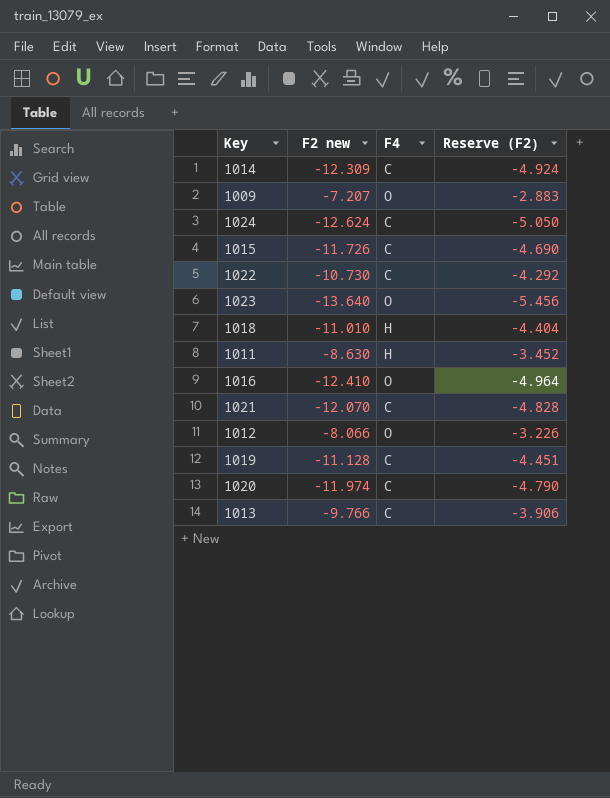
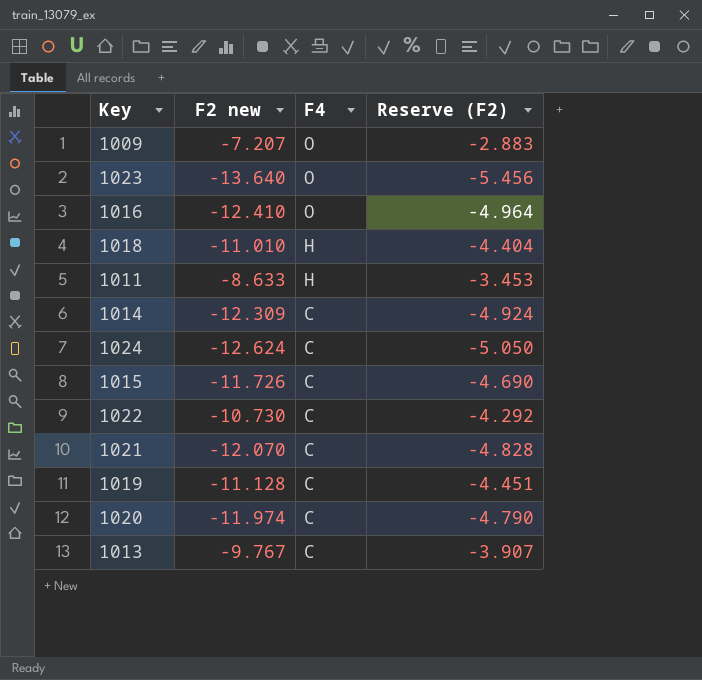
row order: none -> F4 descending
row 1012: -8.066 | O | -3.226 -> none
1011 | F2 new: -8.630 -> -8.633
1011 | Reserve (F2): -3.452 -> -3.453
1013 | F2 new: -9.766 -> -9.767
1013 | Reserve (F2): -3.906 -> -3.907

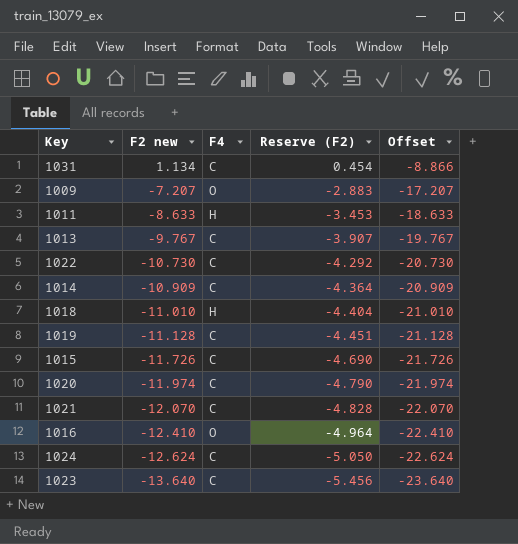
row order: F4 descending -> F2 new descending
column Offset | formula: none -> [F2 new] - 10
row 1031: none -> 1.134 | C | 0.454 | -8.866
1014 | F2 new: -12.309 -> -10.909
1014 | Reserve (F2): -4.924 -> -4.364
1023 | F4: O -> C

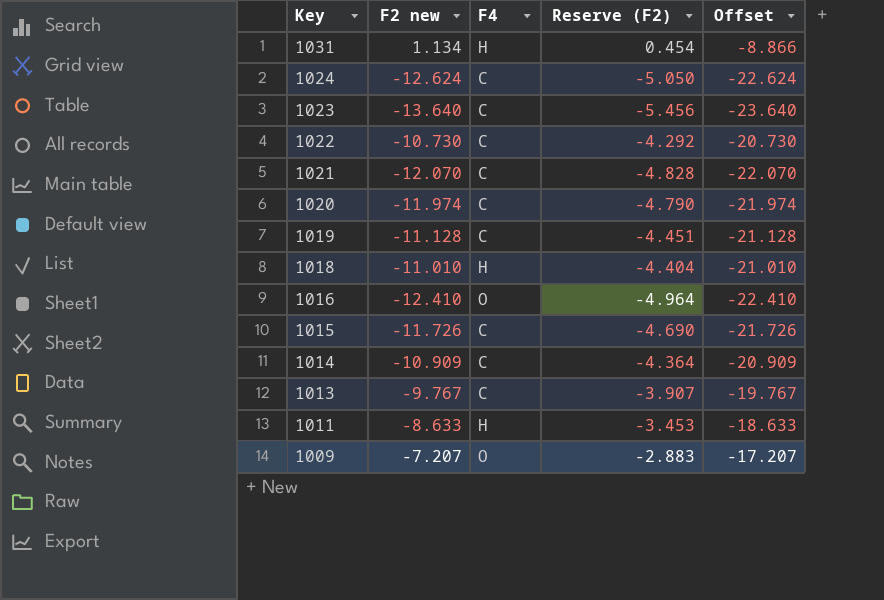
row order: F2 new descending -> Key descending
1031 | F4: C -> H

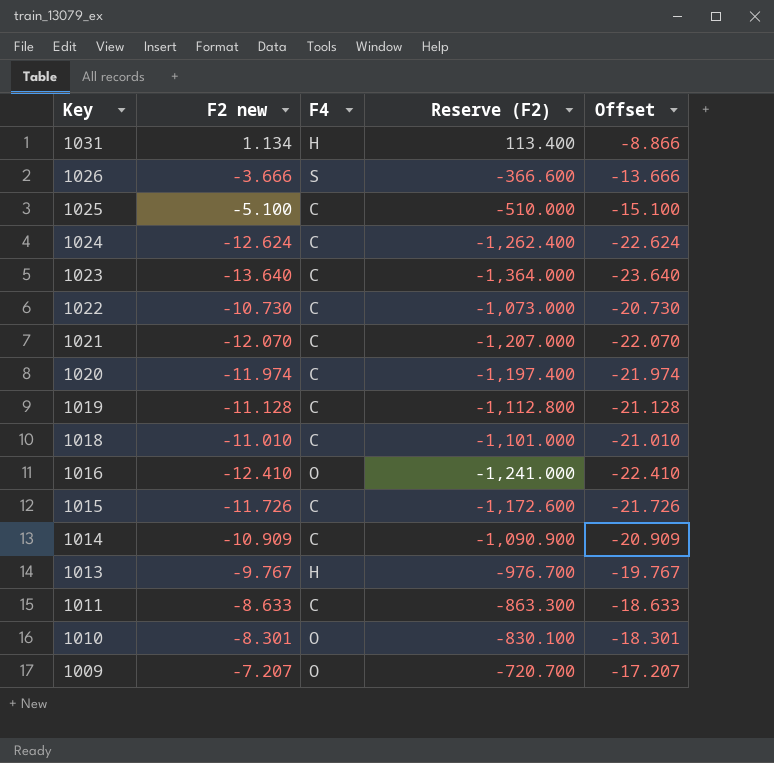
column Reserve (F2) | formula: [F2 new] * 0.4 -> [F2 new] * 100
row 1026: none -> -3.666 | S | -366.600 | -13.666
row 1025: none -> -5.100 | C | -510.000 | -15.100
1018 | F4: H -> C
1013 | F4: C -> H
1011 | F4: H -> C
row 1010: none -> -8.301 | O | -830.100 | -18.301

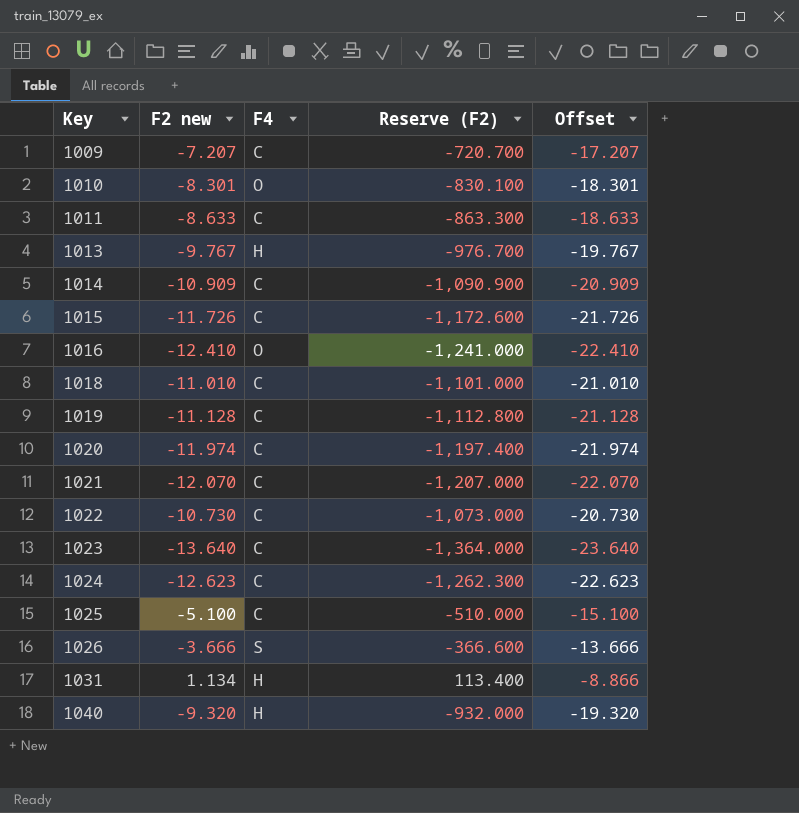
row order: Key descending -> Key ascending
1009 | F4: O -> C
1024 | F2 new: -12.624 -> -12.623
1024 | Reserve (F2): -1,262.400 -> -1,262.300
1024 | Offset: -22.624 -> -22.623
row 1040: none -> -9.320 | H | -932.000 | -19.320

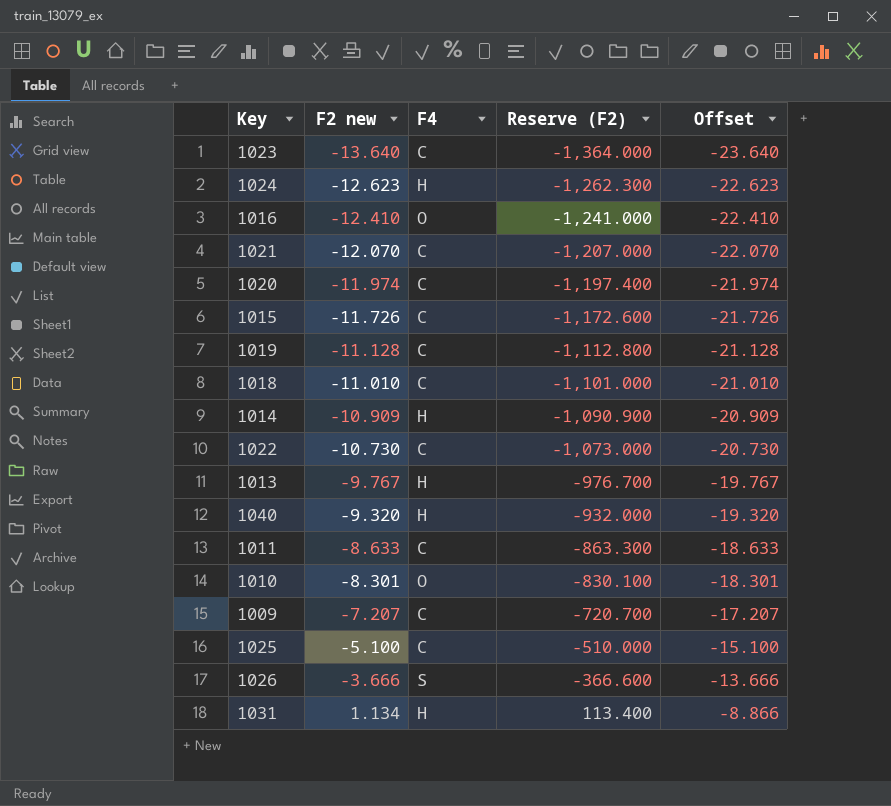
row order: Key ascending -> F2 new ascending
1024 | F4: C -> H
1014 | F4: C -> H

